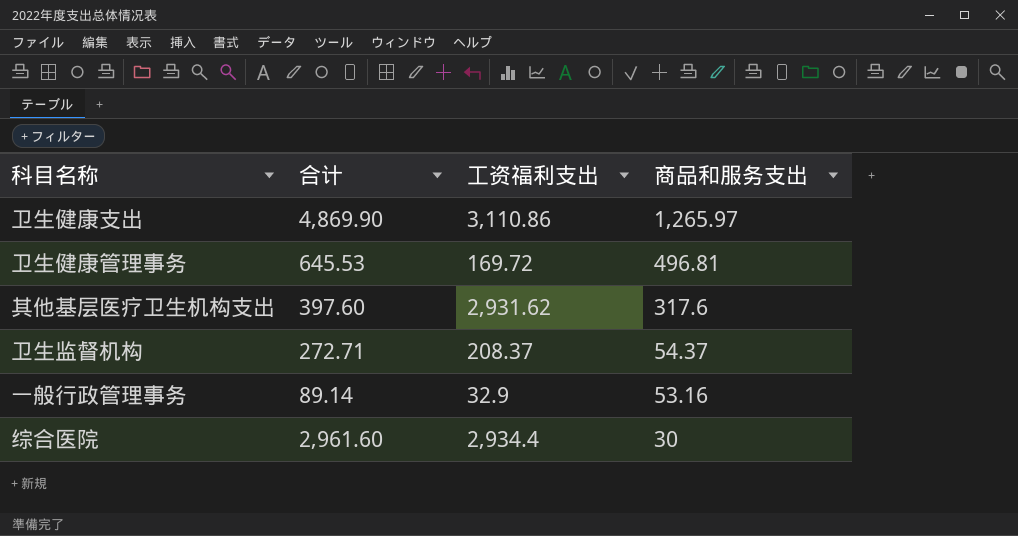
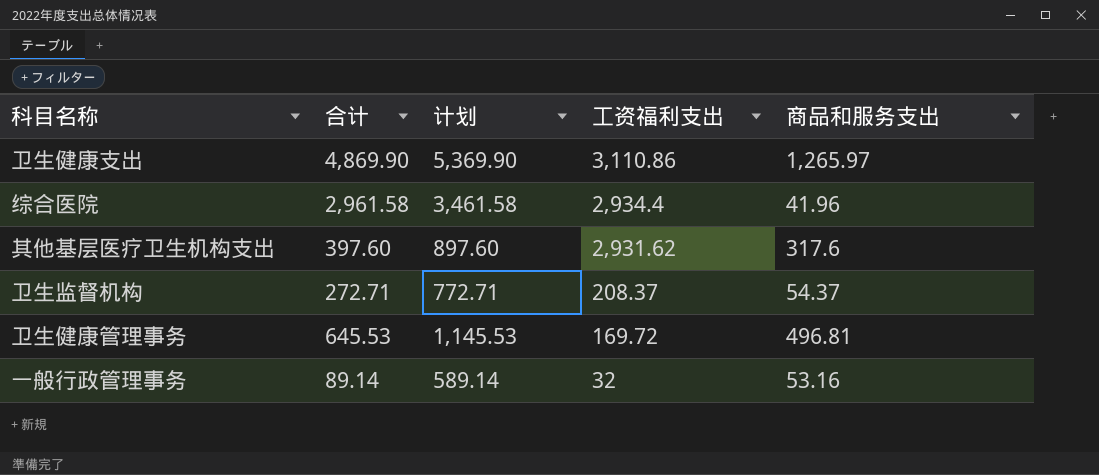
row order: 商品和服务支出 descending -> 工资福利支出 descending
column 计划 | formula: none -> [合计] + 500
综合医院 | 合计: 2,961.60 -> 2,961.58
综合医院 | 商品和服务支出: 30 -> 41.96
一般行政管理事务 | 工资福利支出: 32.9 -> 32

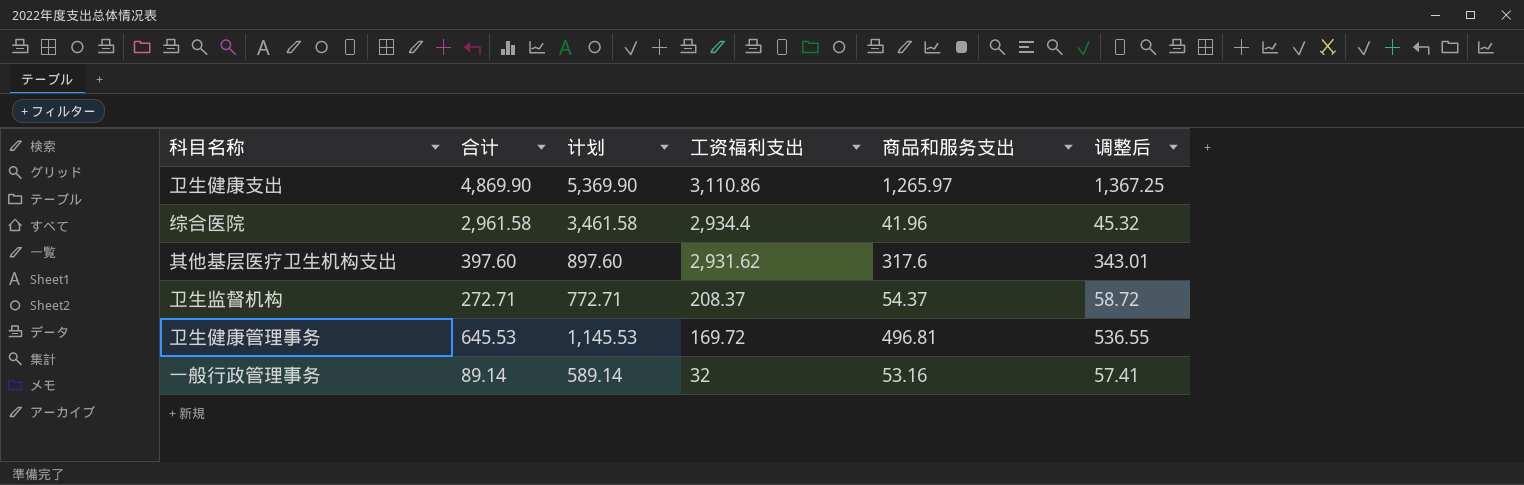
column 调整后 | formula: none -> [商品和服务支出] * 1.08

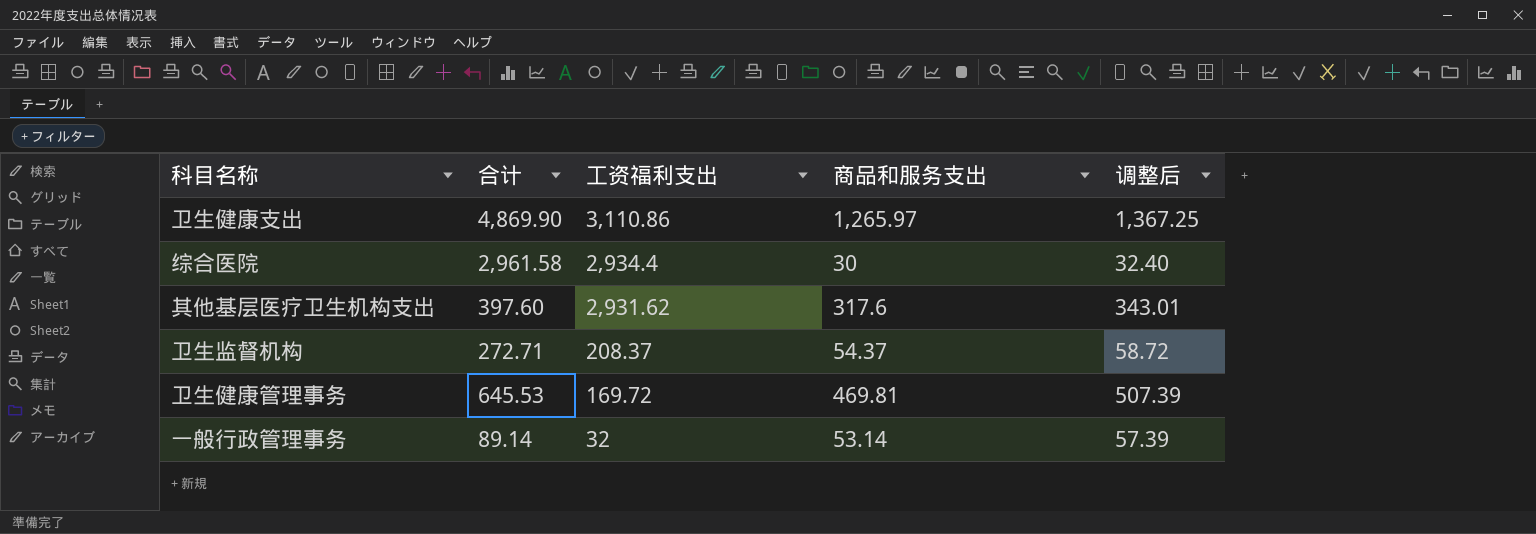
column 计划 | formula: [合计] + 500 -> none
综合医院 | 商品和服务支出: 41.96 -> 30
综合医院 | 调整后: 45.32 -> 32.40
卫生健康管理事务 | 商品和服务支出: 496.81 -> 469.81
卫生健康管理事务 | 调整后: 536.55 -> 507.39
一般行政管理事务 | 商品和服务支出: 53.16 -> 53.14
一般行政管理事务 | 调整后: 57.41 -> 57.39

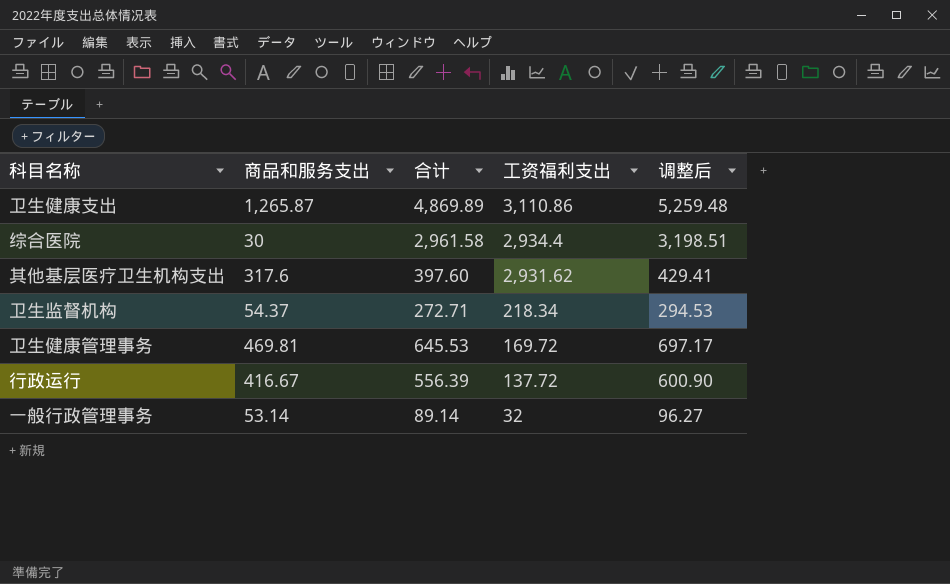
column 商品和服务支出 | position: 4 -> 2
column 调整后 | formula: [商品和服务支出] * 1.08 -> [合计] * 1.08
卫生健康支出 | 商品和服务支出: 1,265.97 -> 1,265.87
卫生健康支出 | 合计: 4,869.90 -> 4,869.89
卫生监督机构 | 工资福利支出: 208.37 -> 218.34
row 行政运行: none -> 416.67 | 556.39 | 137.72 | 600.90

